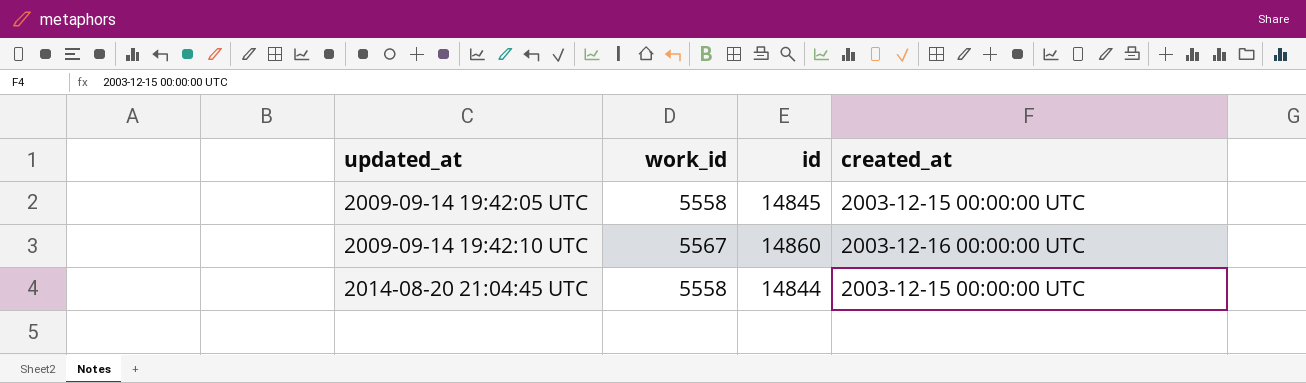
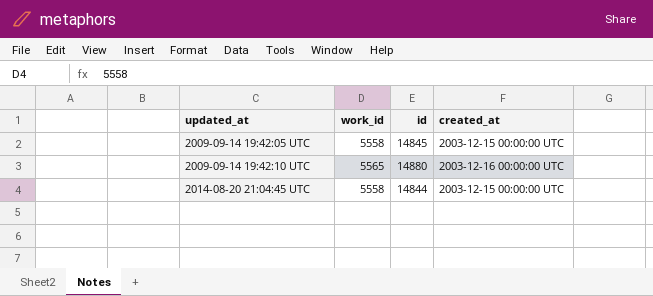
2009-09-14 19:42:10 UTC | work_id: 5567 -> 5565
2009-09-14 19:42:10 UTC | id: 14860 -> 14880

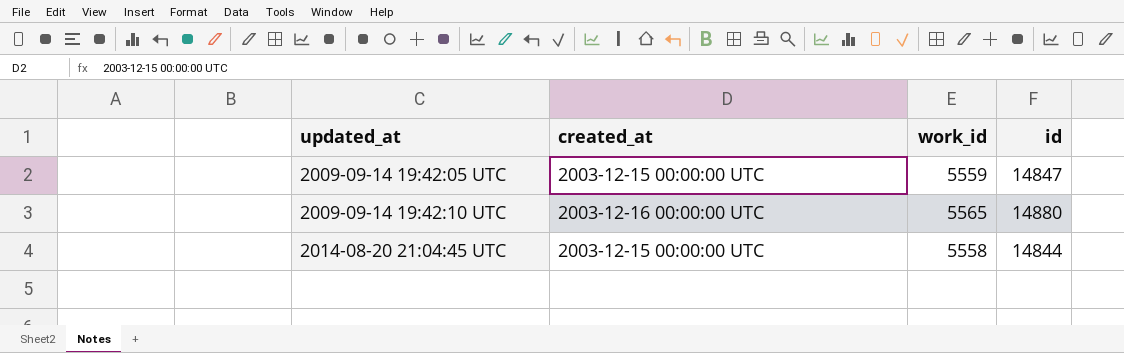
column created_at | position: 4 -> 2
2009-09-14 19:42:05 UTC | work_id: 5558 -> 5559
2009-09-14 19:42:05 UTC | id: 14845 -> 14847

